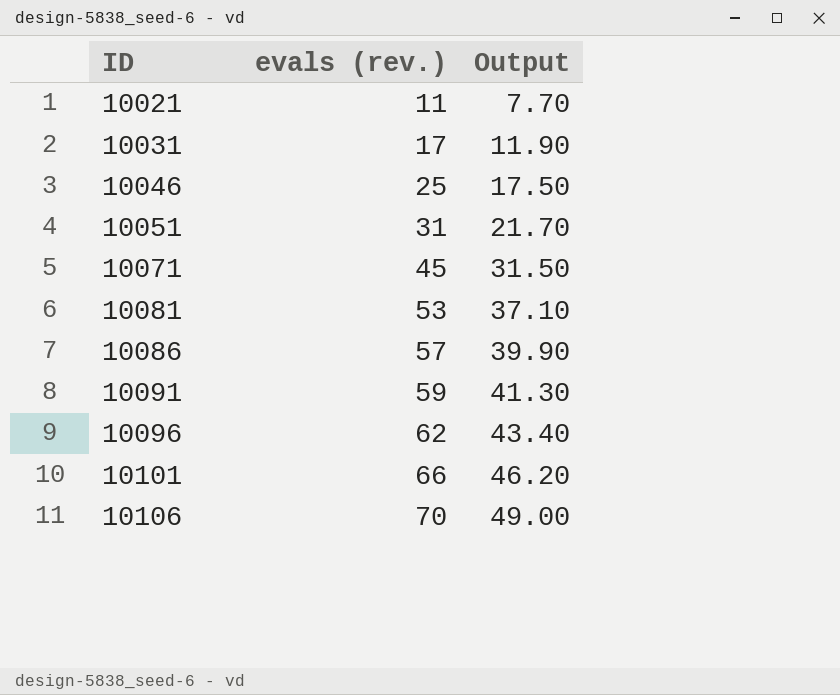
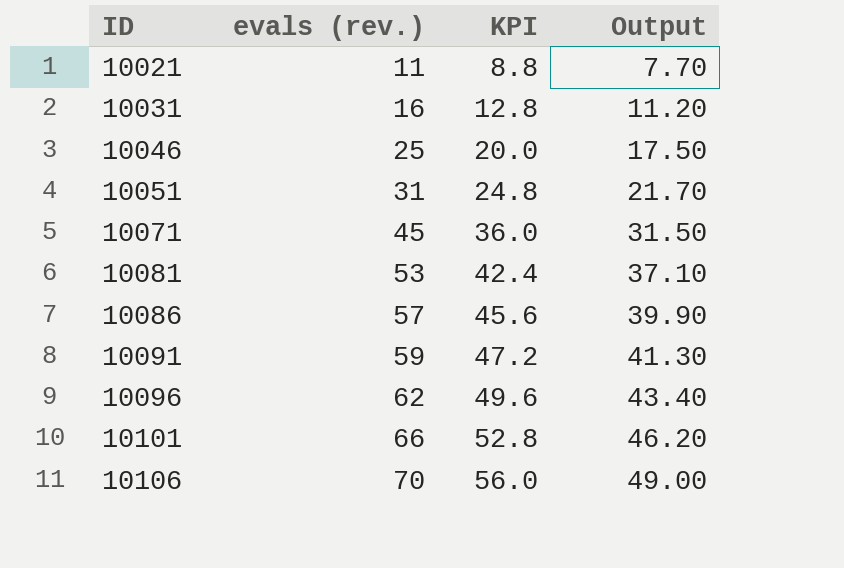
column KPI | formula: none -> [evals (rev.)] * 0.8
10031 | evals (rev.): 17 -> 16
10031 | Output: 11.90 -> 11.20

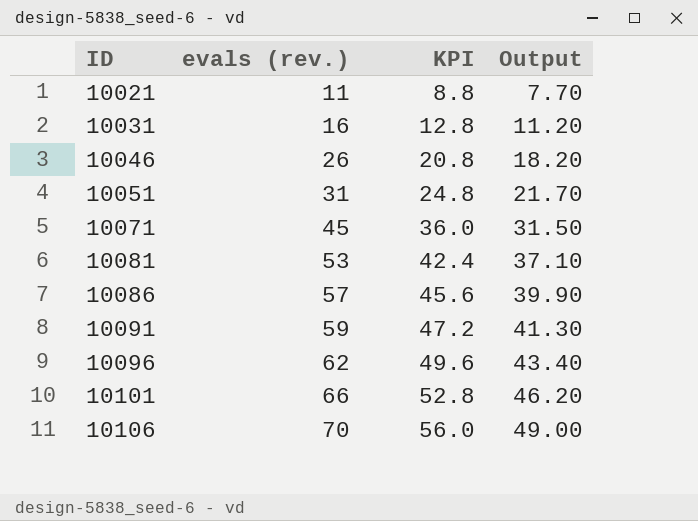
10046 | evals (rev.): 25 -> 26
10046 | KPI: 20.0 -> 20.8
10046 | Output: 17.50 -> 18.20

